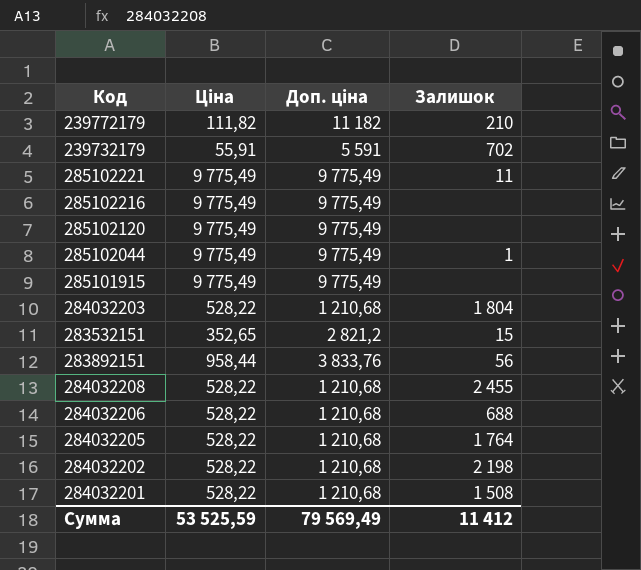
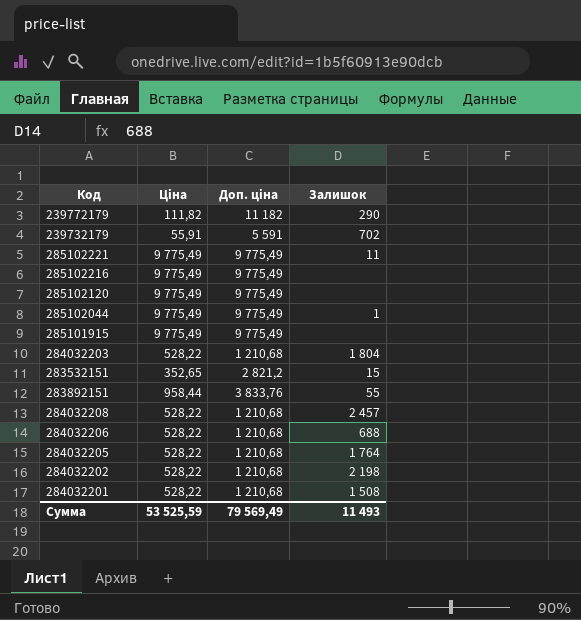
239772179 | Залишок: 210 -> 290
283892151 | Залишок: 56 -> 55
284032208 | Залишок: 2 455 -> 2 457
Сумма | Залишок: 11 412 -> 11 493

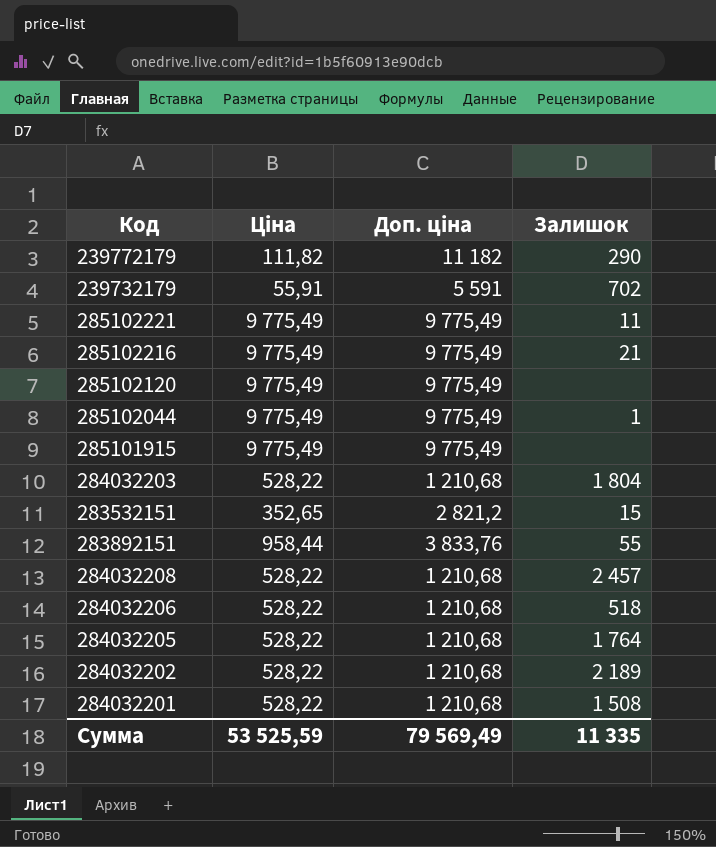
285102216 | Залишок: none -> 21
284032206 | Залишок: 688 -> 518
284032202 | Залишок: 2 198 -> 2 189
Сумма | Залишок: 11 493 -> 11 335

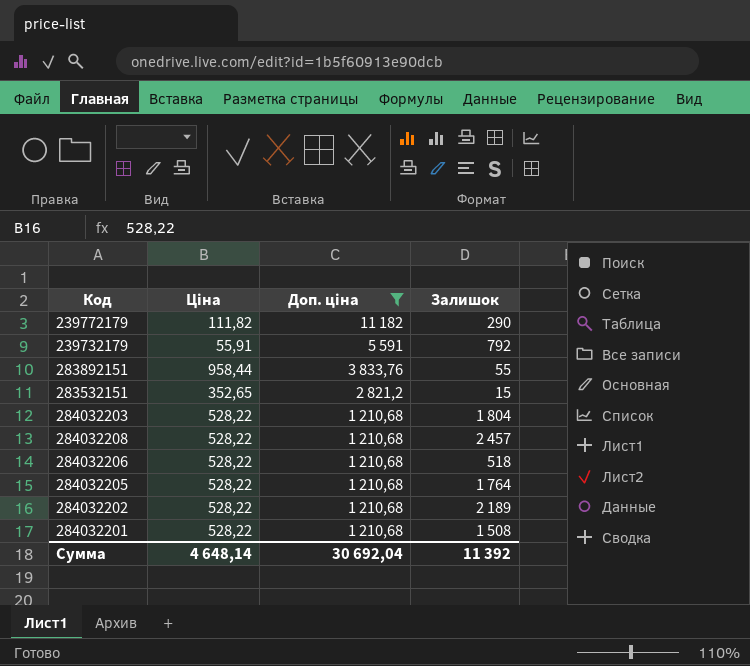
filter: none -> Доп. ціна != 9 775,49
row order: none -> Доп. ціна descending
239732179 | Залишок: 702 -> 792
Сумма | Ціна: 53 525,59 -> 4 648,14
Сумма | Доп. ціна: 79 569,49 -> 30 692,04
Сумма | Залишок: 11 335 -> 11 392

